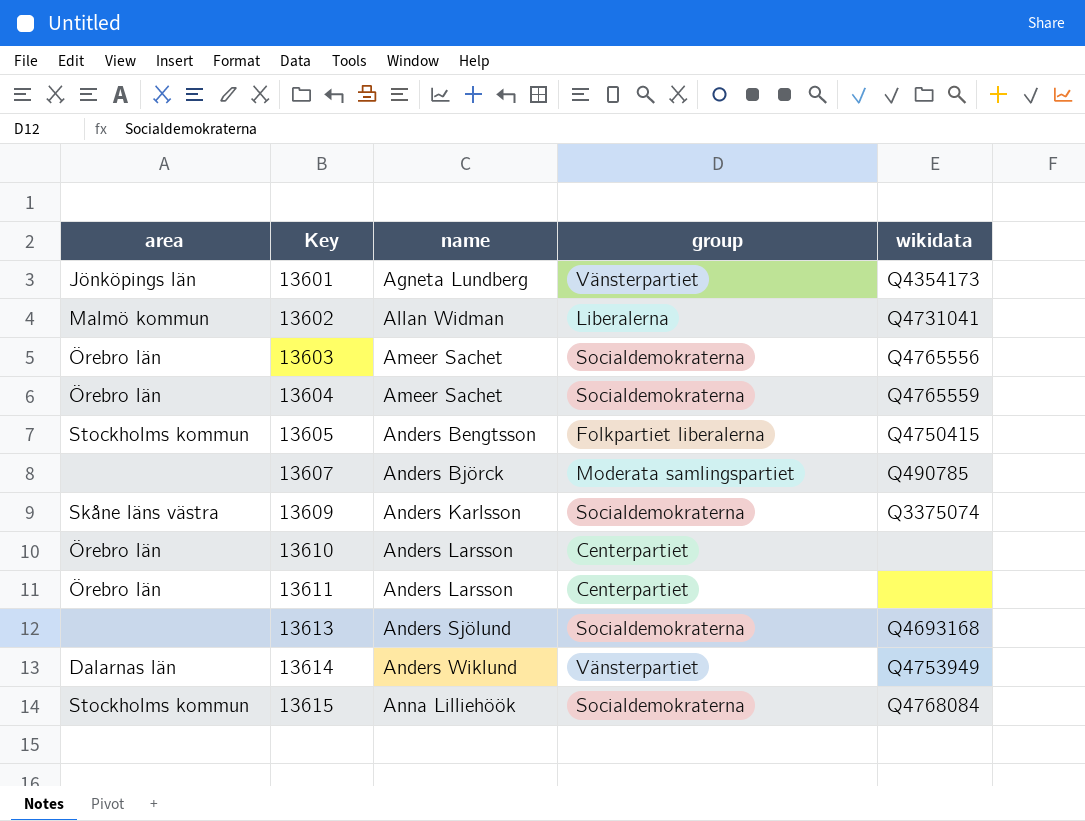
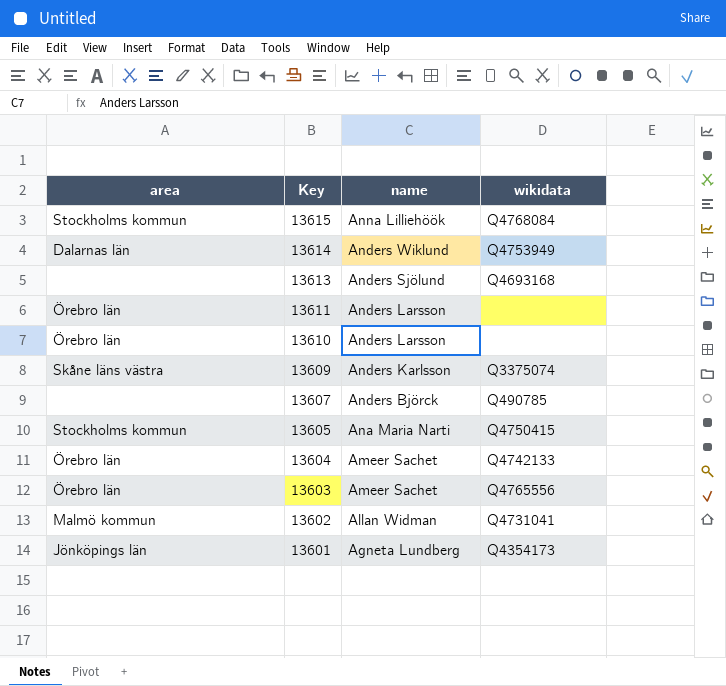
row order: Key ascending -> Key descending
column group | position: 4 -> none
13605 | name: Anders Bengtsson -> Ana Maria Narti
13604 | wikidata: Q4765559 -> Q4742133

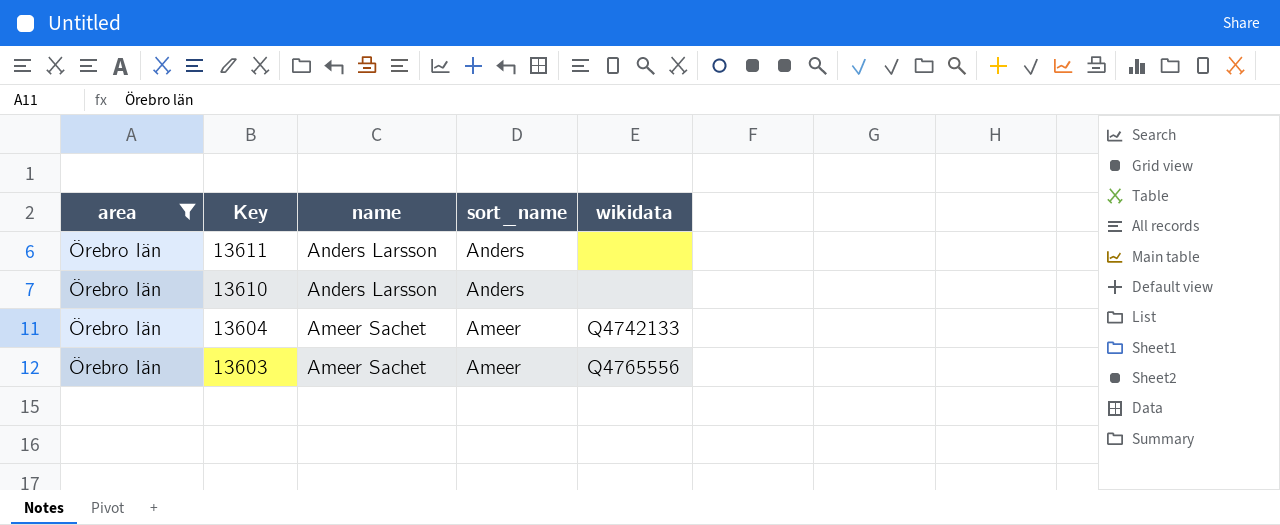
filter: none -> area = Örebro län
column sort_name | position: none -> 4

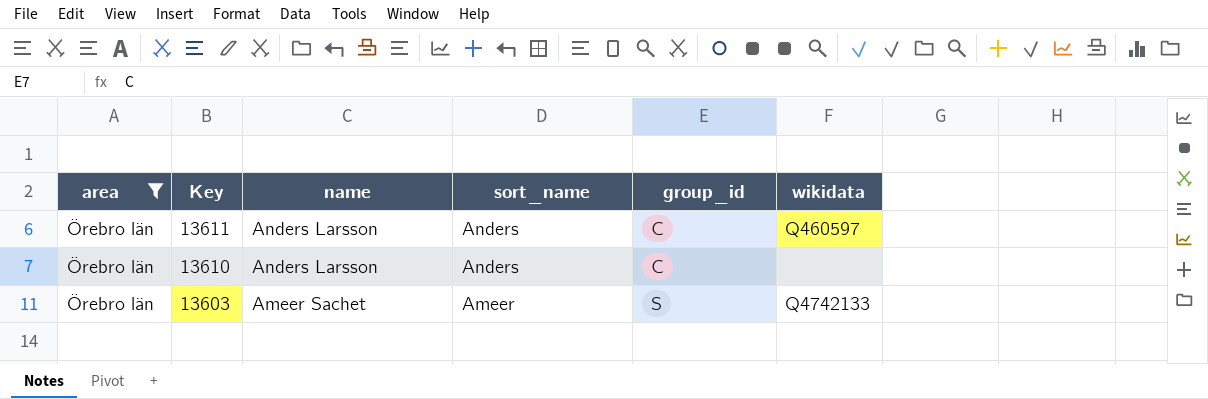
column group_id | position: none -> 5
row 13604: Örebro län | Ameer Sachet | Ameer | Q4742133 -> none
13611 | wikidata: none -> Q460597
13603 | wikidata: Q4765556 -> Q4742133

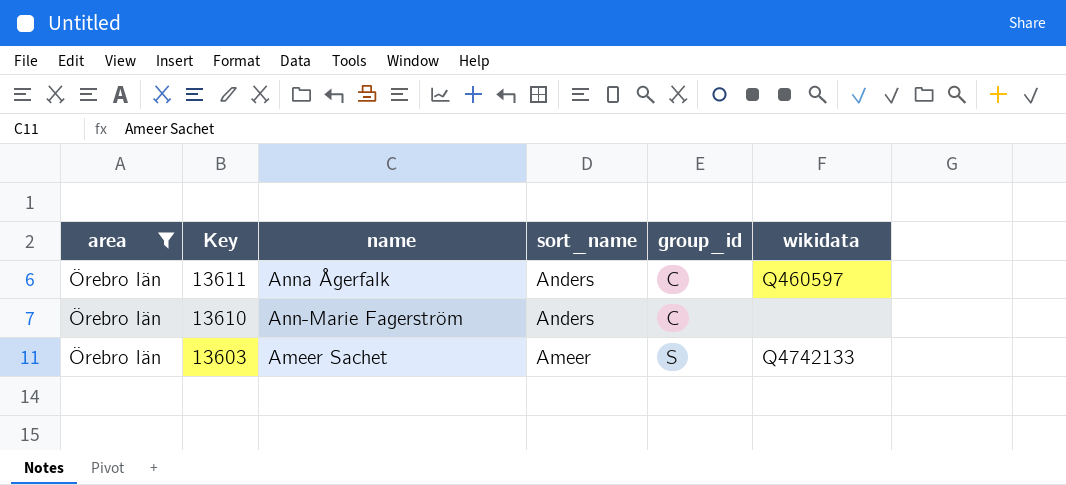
13611 | name: Anders Larsson -> Anna Ågerfalk
13610 | name: Anders Larsson -> Ann-Marie Fagerström

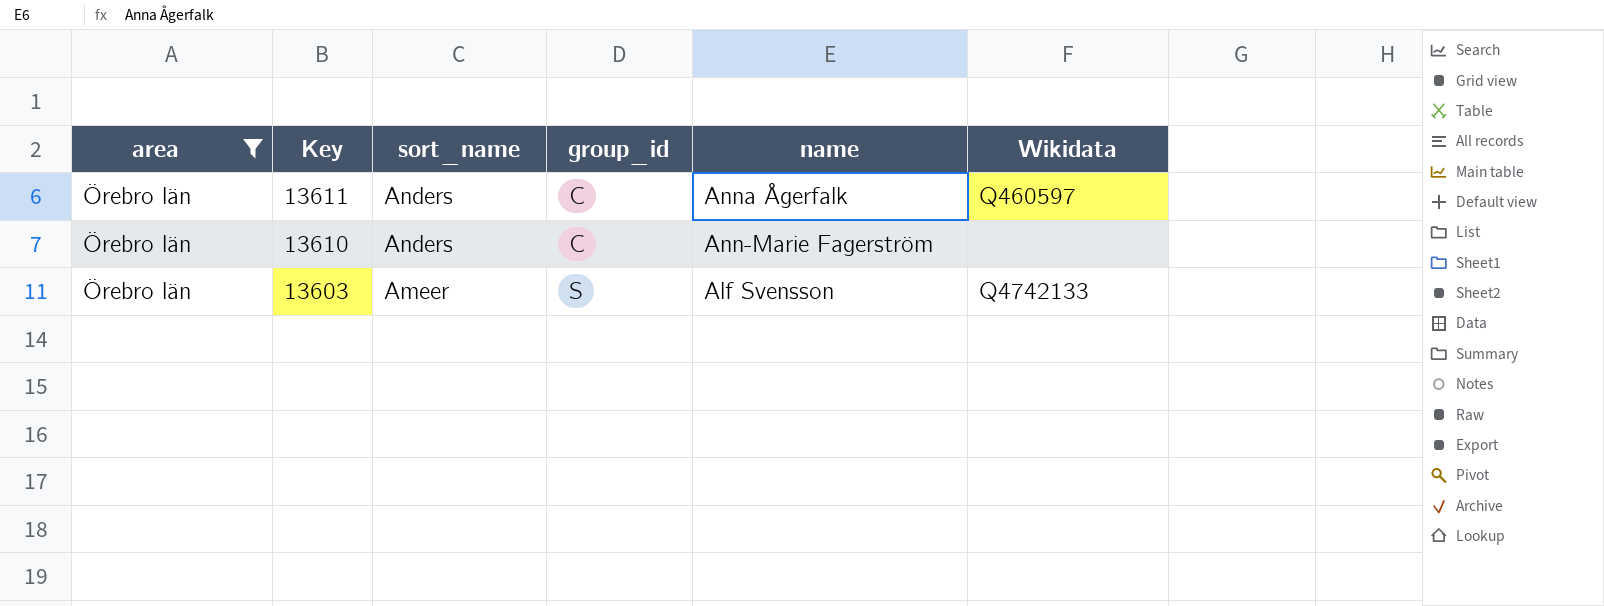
column name | position: 3 -> 5
column name: wikidata -> Wikidata
13603 | name: Ameer Sachet -> Alf Svensson

